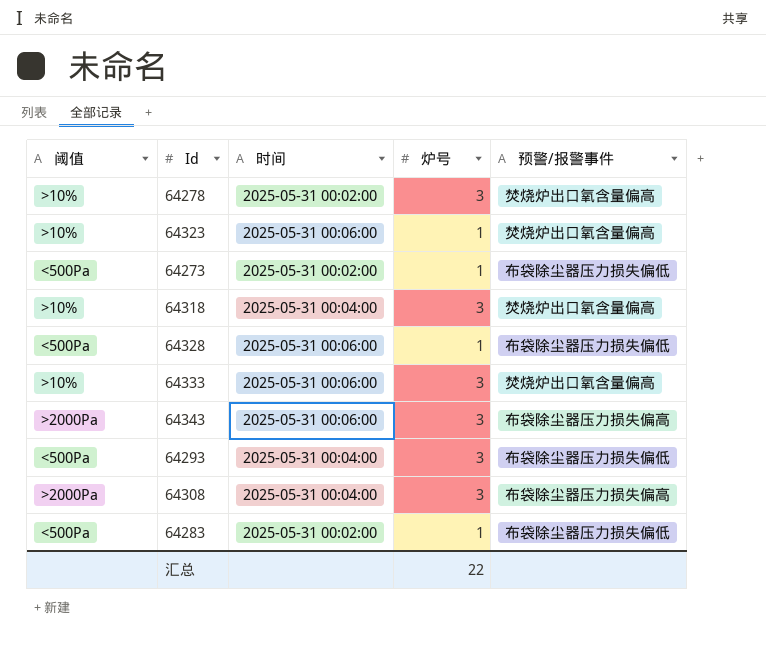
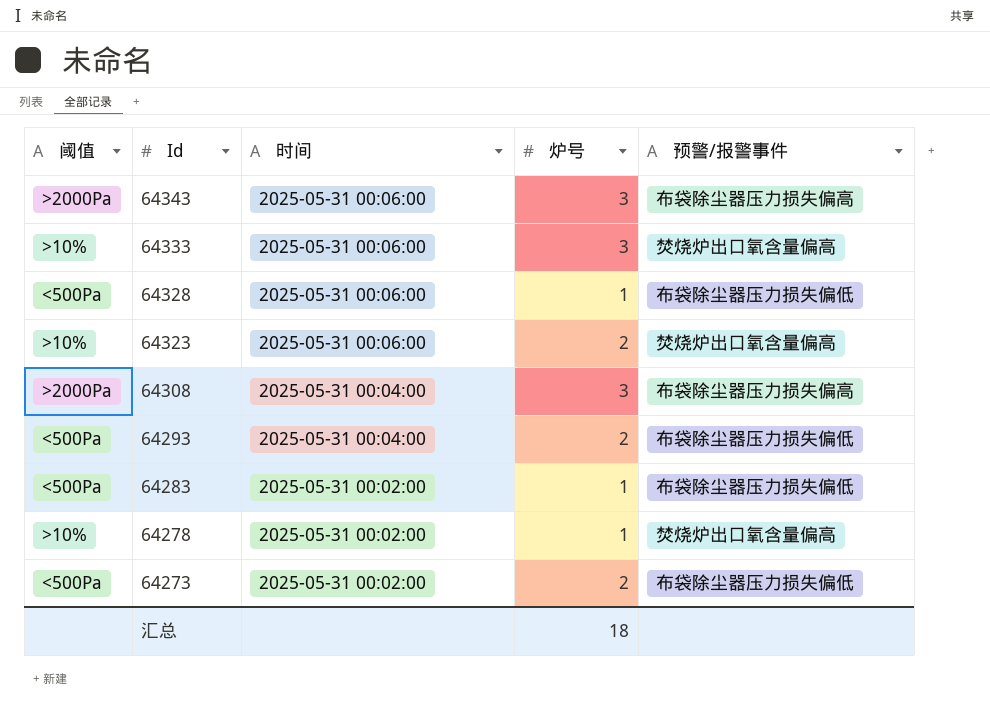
row order: none -> Id descending
row 64318: >10% | 2025-05-31 00:04:00 | 3 | 焚烧炉出口氧含量偏高 -> none
64323 | 炉号: 1 -> 2
64293 | 炉号: 3 -> 2
64278 | 炉号: 3 -> 1
64273 | 炉号: 1 -> 2
汇总 | 炉号: 22 -> 18

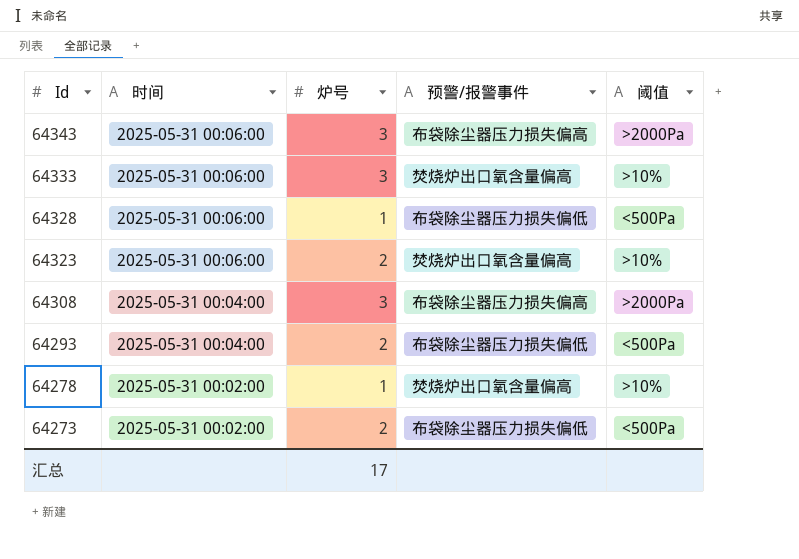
column 阈值 | position: 1 -> 5
row 64283: <500Pa | 2025-05-31 00:02:00 | 1 | 布袋除尘器压力损失偏低 -> none
汇总 | 炉号: 18 -> 17

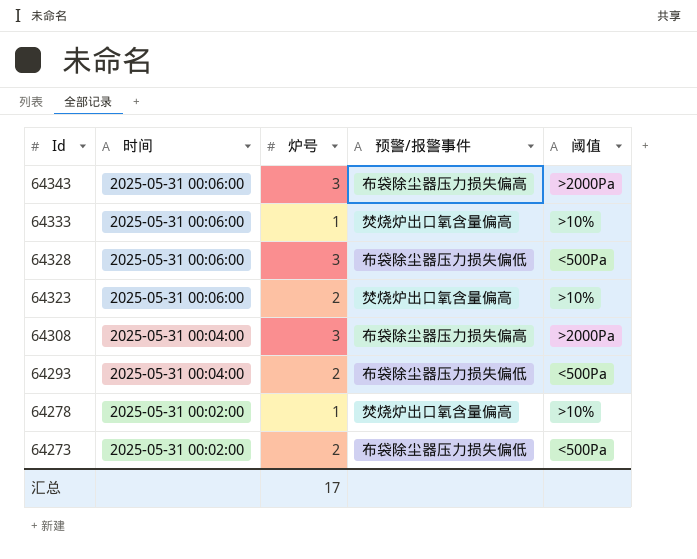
64333 | 炉号: 3 -> 1
64328 | 炉号: 1 -> 3

